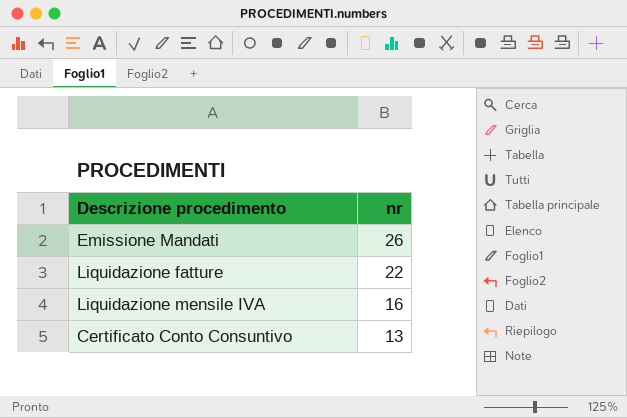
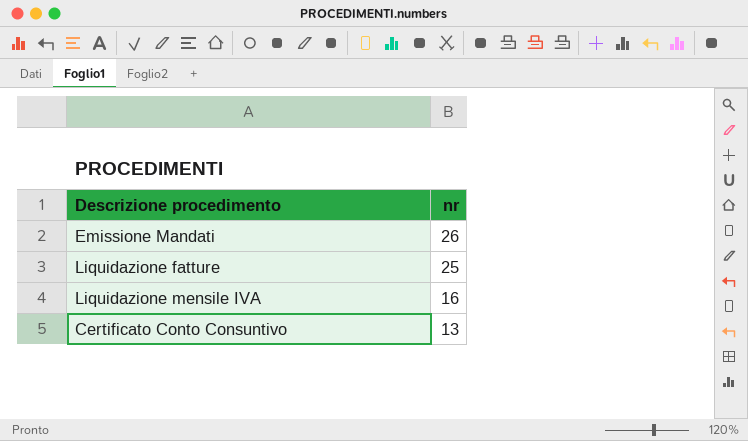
Liquidazione fatture | nr: 22 -> 25

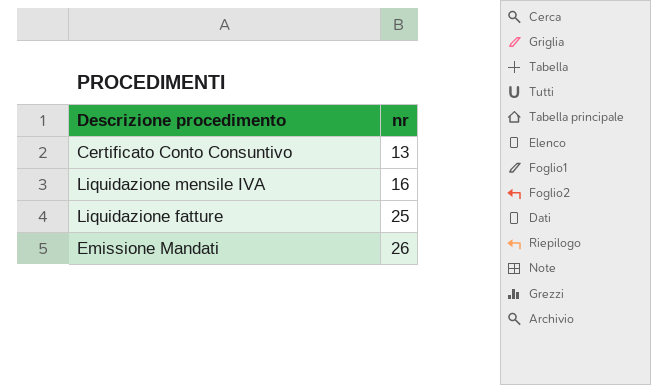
row order: nr descending -> nr ascending

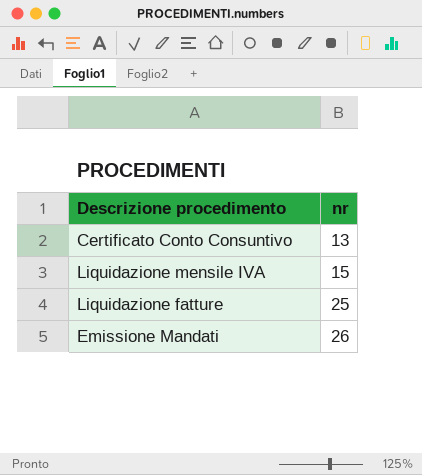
Liquidazione mensile IVA | nr: 16 -> 15

